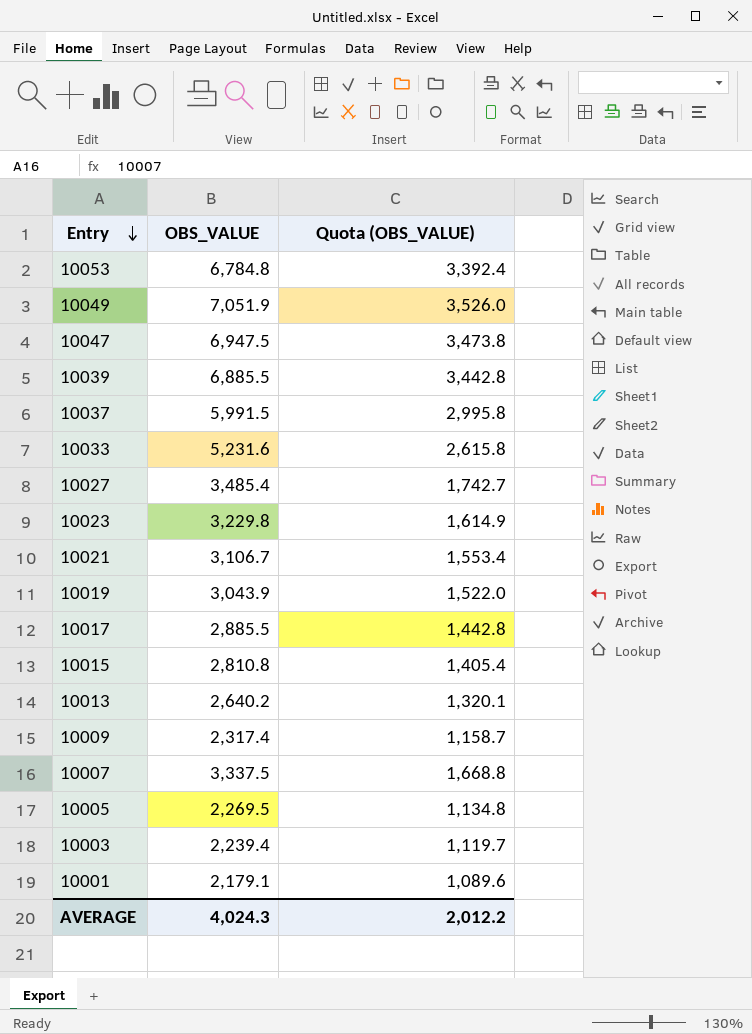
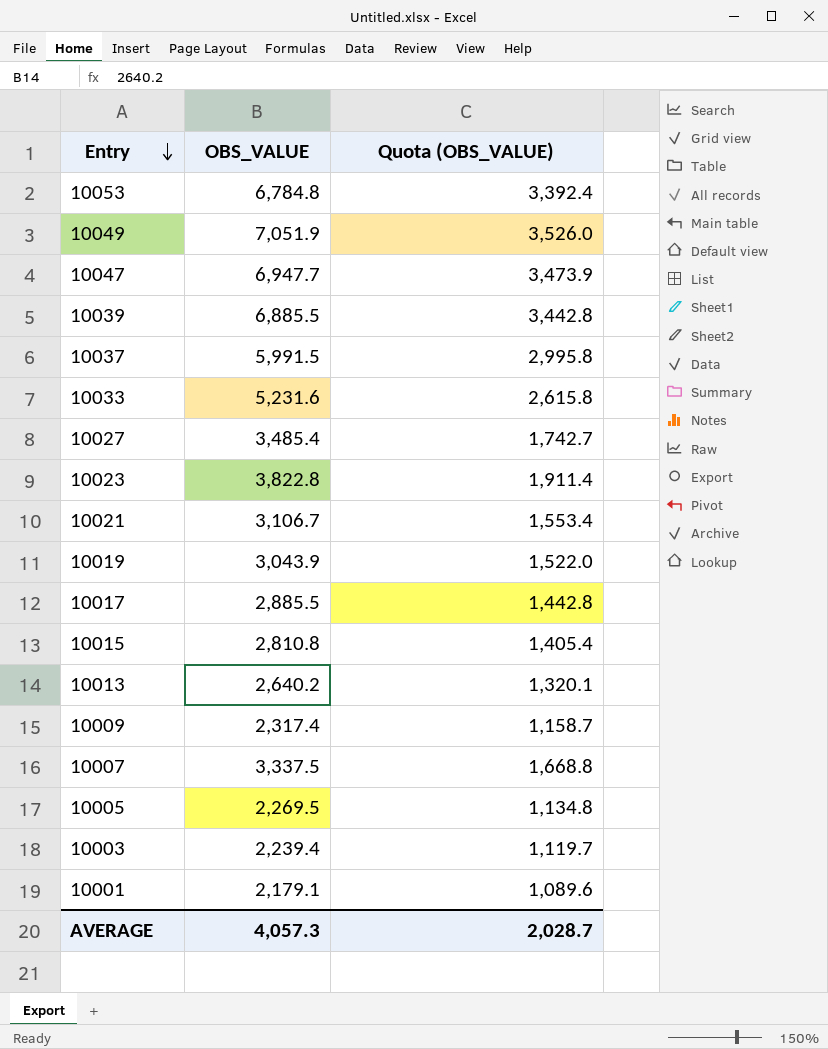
10047 | OBS_VALUE: 6,947.5 -> 6,947.7
10047 | Quota (OBS_VALUE): 3,473.8 -> 3,473.9
10023 | OBS_VALUE: 3,229.8 -> 3,822.8
10023 | Quota (OBS_VALUE): 1,614.9 -> 1,911.4
AVERAGE | OBS_VALUE: 4,024.3 -> 4,057.3
AVERAGE | Quota (OBS_VALUE): 2,012.2 -> 2,028.7

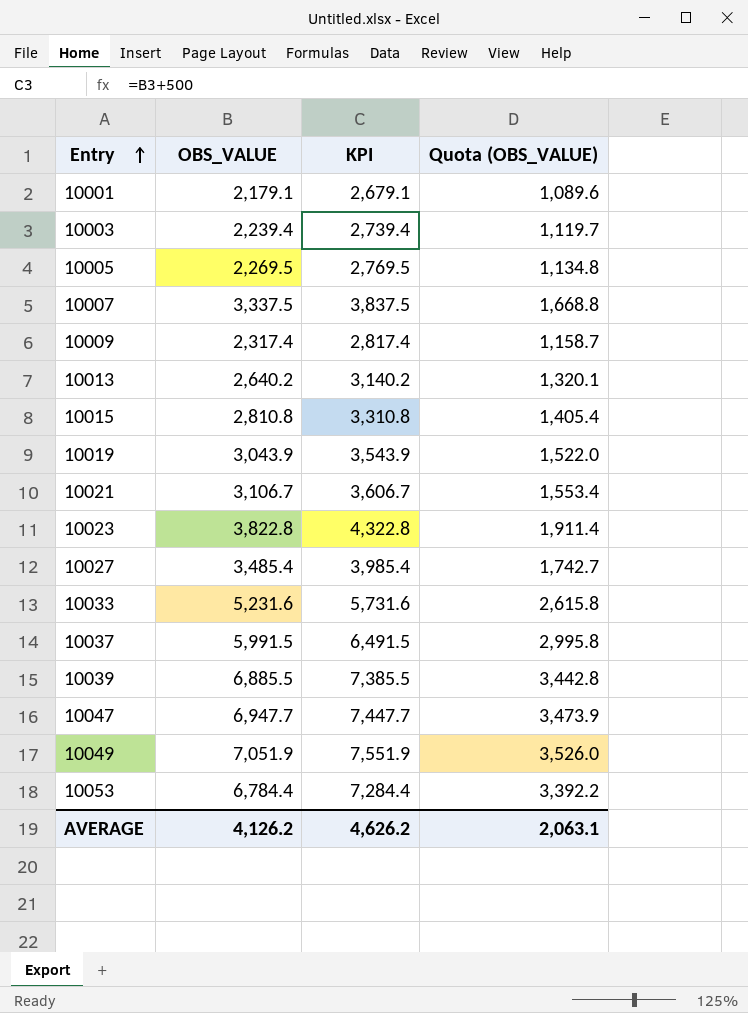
row order: Entry descending -> Entry ascending
column KPI | formula: none -> [OBS_VALUE] + 500
row 10017: 2,885.5 | 1,442.8 -> none
10053 | OBS_VALUE: 6,784.8 -> 6,784.4
10053 | Quota (OBS_VALUE): 3,392.4 -> 3,392.2
AVERAGE | OBS_VALUE: 4,057.3 -> 4,126.2
AVERAGE | Quota (OBS_VALUE): 2,028.7 -> 2,063.1

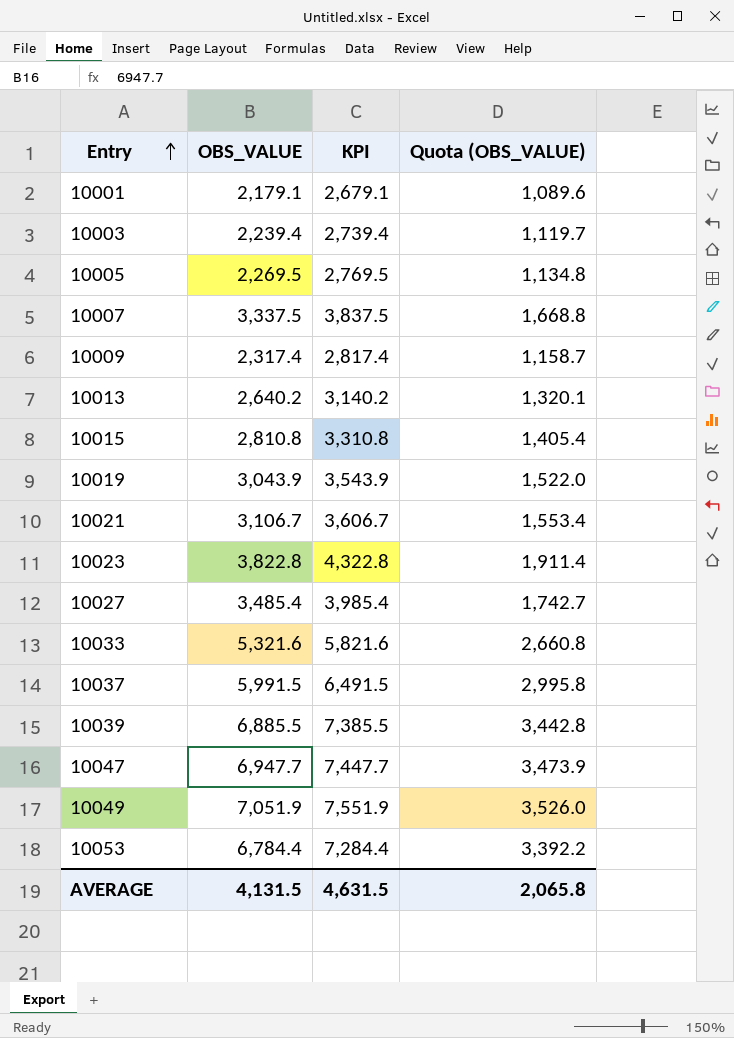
10033 | OBS_VALUE: 5,231.6 -> 5,321.6
10033 | KPI: 5,731.6 -> 5,821.6
10033 | Quota (OBS_VALUE): 2,615.8 -> 2,660.8
AVERAGE | OBS_VALUE: 4,126.2 -> 4,131.5
AVERAGE | KPI: 4,626.2 -> 4,631.5
AVERAGE | Quota (OBS_VALUE): 2,063.1 -> 2,065.8

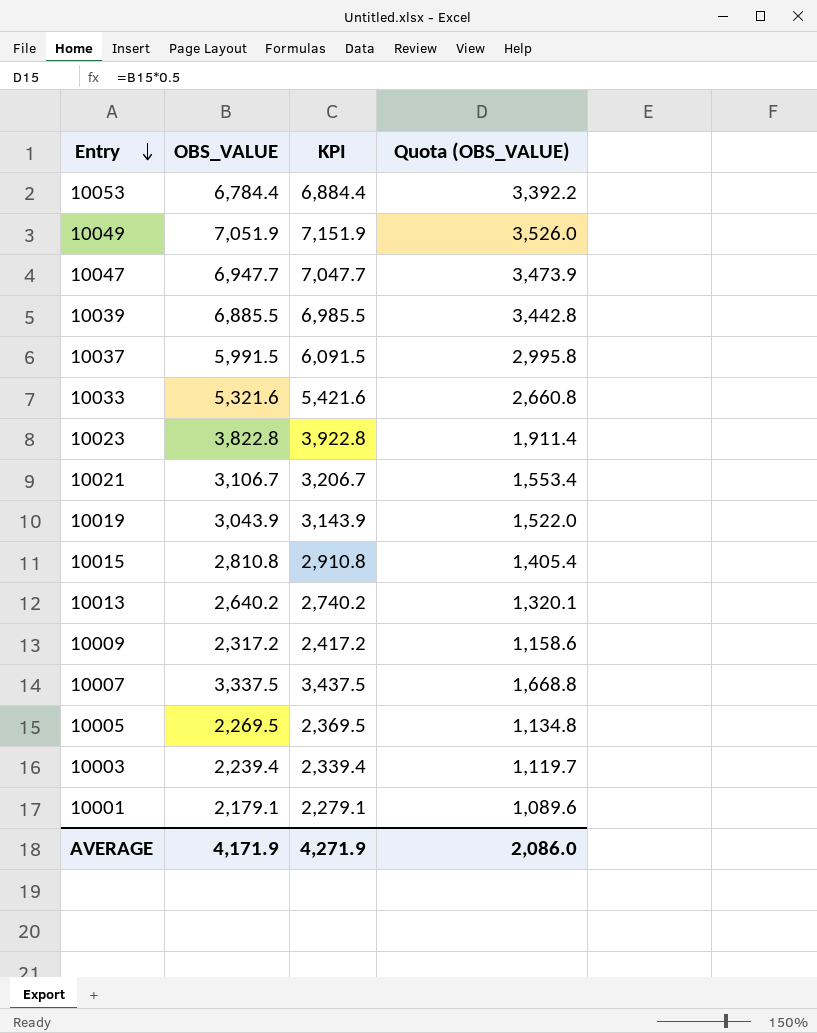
row order: Entry ascending -> Entry descending
column KPI | formula: [OBS_VALUE] + 500 -> [OBS_VALUE] + 100
row 10027: 3,485.4 | 3,985.4 | 1,742.7 -> none
10009 | OBS_VALUE: 2,317.4 -> 2,317.2
10009 | Quota (OBS_VALUE): 1,158.7 -> 1,158.6
AVERAGE | OBS_VALUE: 4,131.5 -> 4,171.9
AVERAGE | KPI: 4,631.5 -> 4,271.9
AVERAGE | Quota (OBS_VALUE): 2,065.8 -> 2,086.0

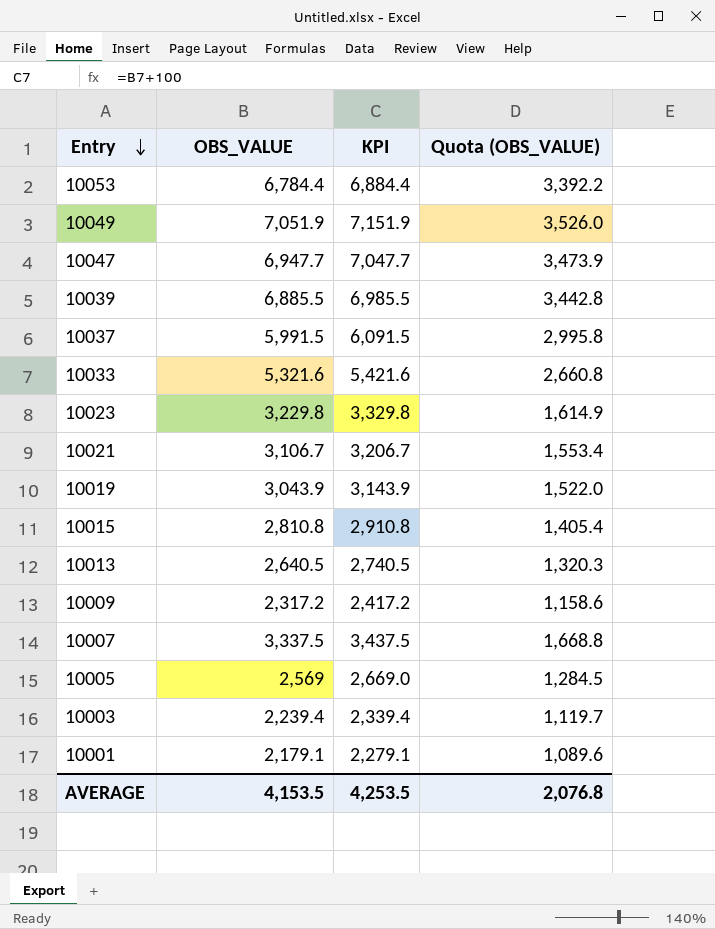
10023 | OBS_VALUE: 3,822.8 -> 3,229.8
10023 | KPI: 3,922.8 -> 3,329.8
10023 | Quota (OBS_VALUE): 1,911.4 -> 1,614.9
10013 | OBS_VALUE: 2,640.2 -> 2,640.5
10013 | KPI: 2,740.2 -> 2,740.5
10013 | Quota (OBS_VALUE): 1,320.1 -> 1,320.3
10005 | OBS_VALUE: 2,269.5 -> 2,569
10005 | KPI: 2,369.5 -> 2,669.0
10005 | Quota (OBS_VALUE): 1,134.8 -> 1,284.5
AVERAGE | OBS_VALUE: 4,171.9 -> 4,153.5
AVERAGE | KPI: 4,271.9 -> 4,253.5
AVERAGE | Quota (OBS_VALUE): 2,086.0 -> 2,076.8

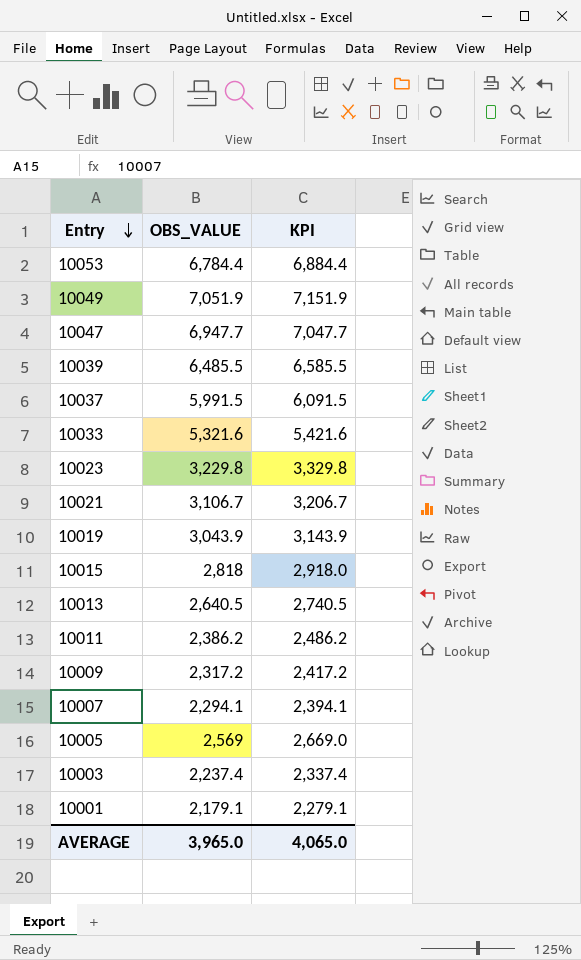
column Quota (OBS_VALUE) | formula: [OBS_VALUE] * 0.5 -> none
10039 | OBS_VALUE: 6,885.5 -> 6,485.5
10039 | KPI: 6,985.5 -> 6,585.5
10015 | OBS_VALUE: 2,810.8 -> 2,818
10015 | KPI: 2,910.8 -> 2,918.0
row 10011: none -> 2,386.2 | 2,486.2
10007 | OBS_VALUE: 3,337.5 -> 2,294.1
10007 | KPI: 3,437.5 -> 2,394.1
10003 | OBS_VALUE: 2,239.4 -> 2,237.4
10003 | KPI: 2,339.4 -> 2,337.4
AVERAGE | OBS_VALUE: 4,153.5 -> 3,965.0
AVERAGE | KPI: 4,253.5 -> 4,065.0

